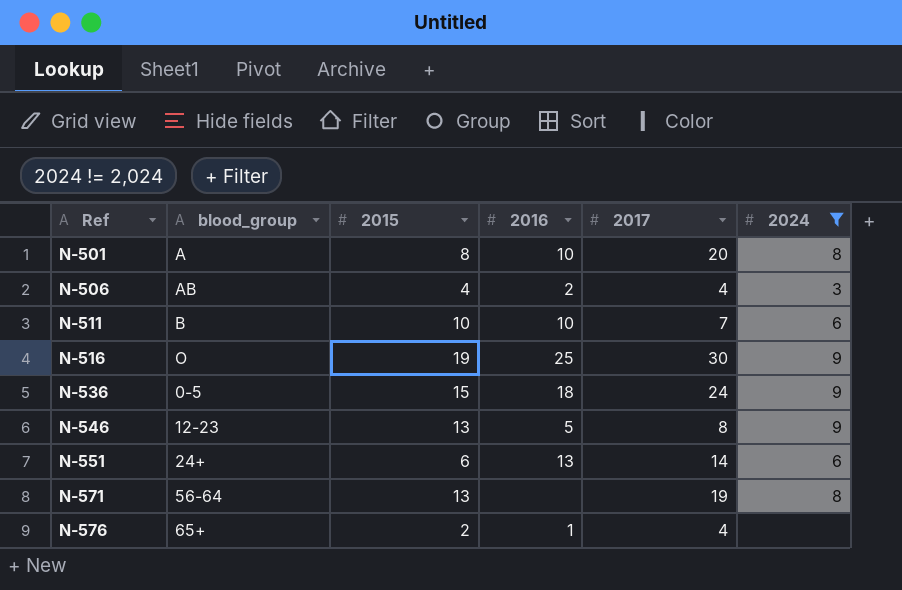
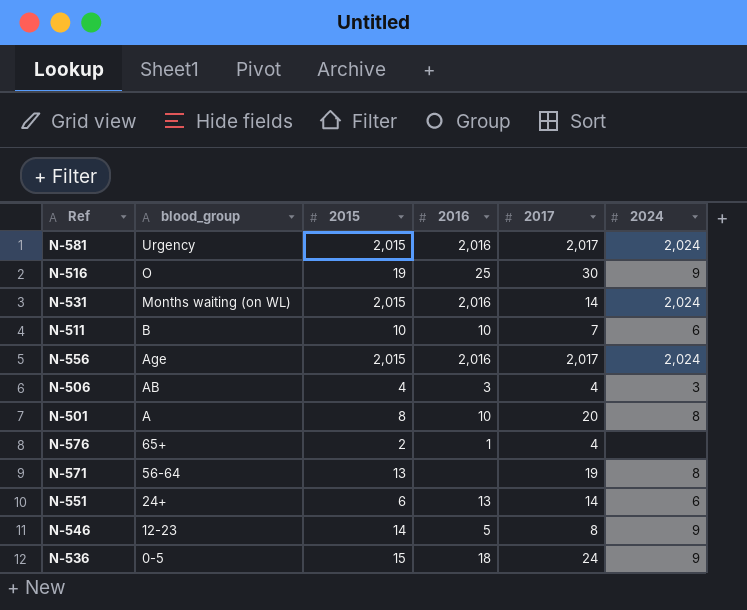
filter: 2024 != 2,024 -> none
row order: Ref ascending -> blood_group descending
N-506 | 2016: 2 -> 3
N-546 | 2015: 13 -> 14

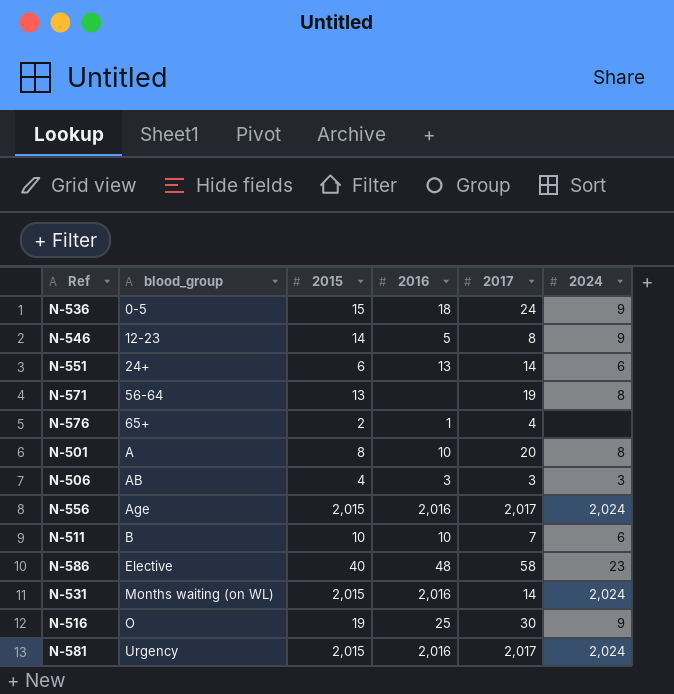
row order: blood_group descending -> blood_group ascending
N-506 | 2017: 4 -> 3
row N-586: none -> Elective | 40 | 48 | 58 | 23

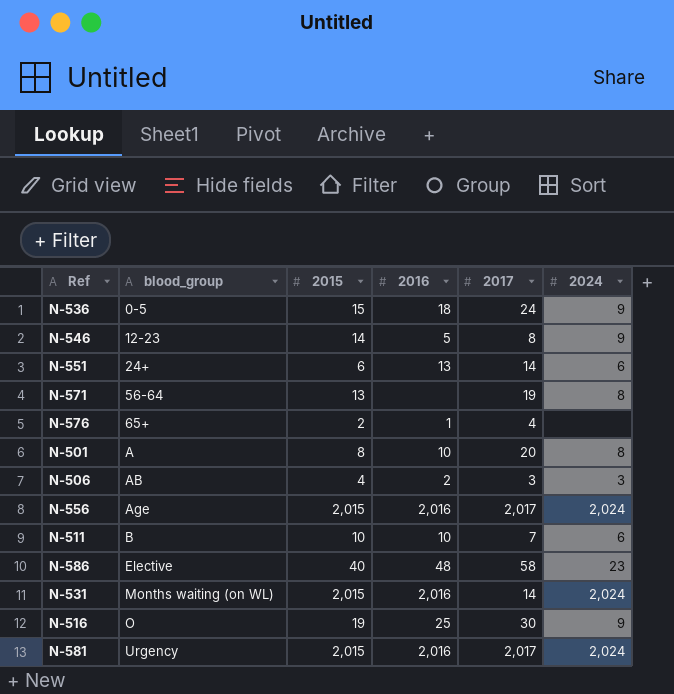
N-506 | 2016: 3 -> 2

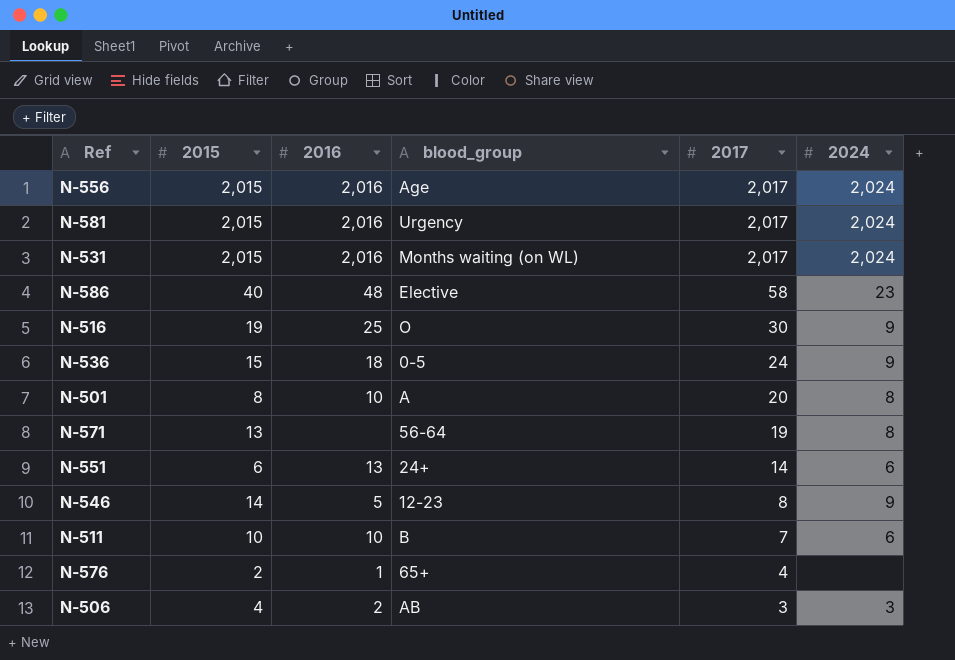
row order: blood_group ascending -> 2017 descending
column blood_group | position: 2 -> 4
N-531 | 2017: 14 -> 2,017

